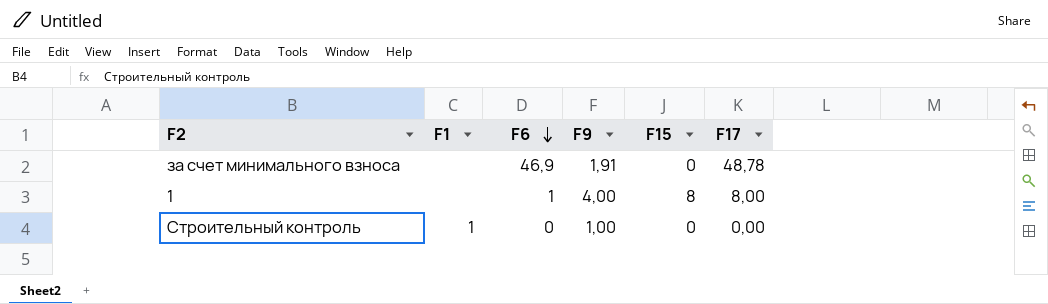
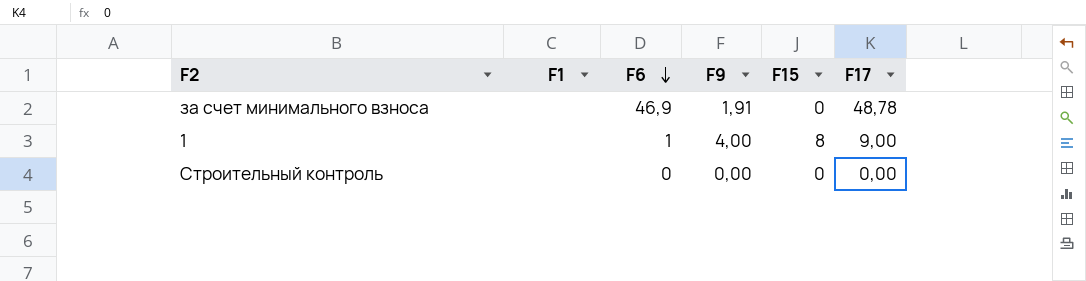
1 | F17: 8,00 -> 9,00
Строительный контроль | F1: 1 -> none
Строительный контроль | F9: 1,00 -> 0,00

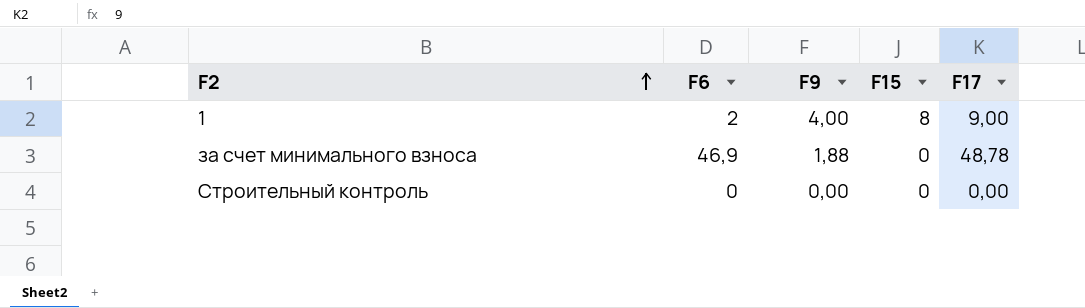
row order: F6 descending -> F2 ascending
column F1 | position: 2 -> none
1 | F6: 1 -> 2
за счет минимального взноса | F9: 1,91 -> 1,88

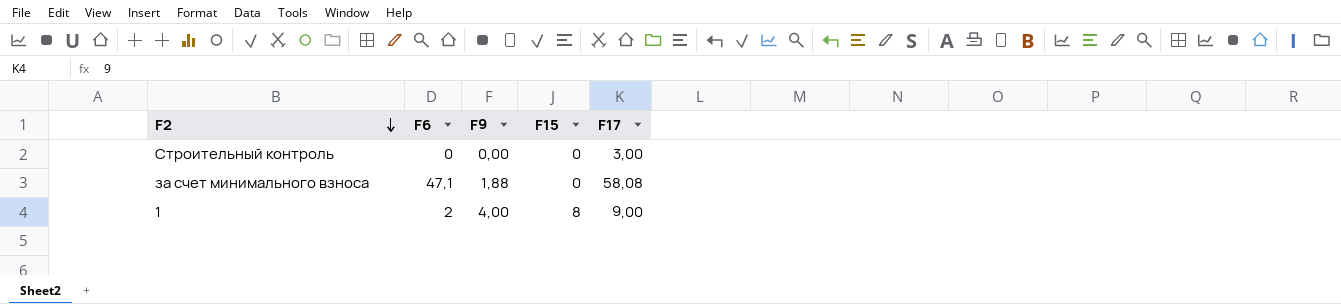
row order: F2 ascending -> F2 descending
Строительный контроль | F17: 0,00 -> 3,00
за счет минимального взноса | F6: 46,9 -> 47,1
за счет минимального взноса | F17: 48,78 -> 58,08

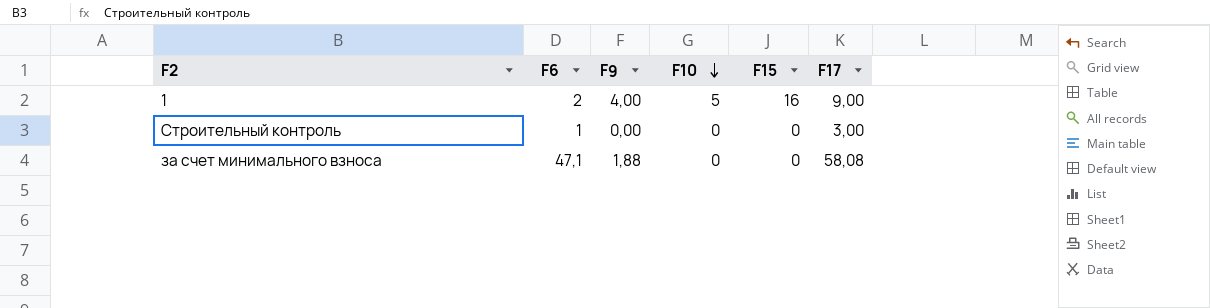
row order: F2 descending -> F10 descending
column F10 | position: none -> 4
1 | F15: 8 -> 16
Строительный контроль | F6: 0 -> 1

